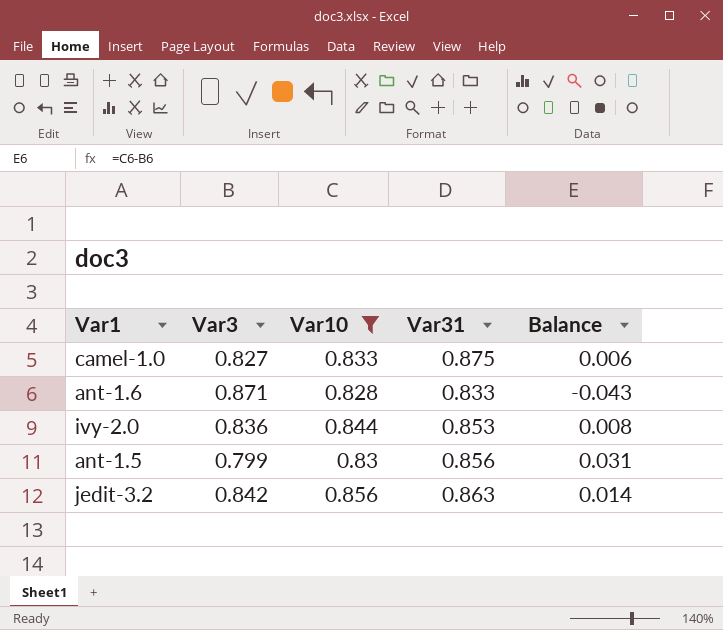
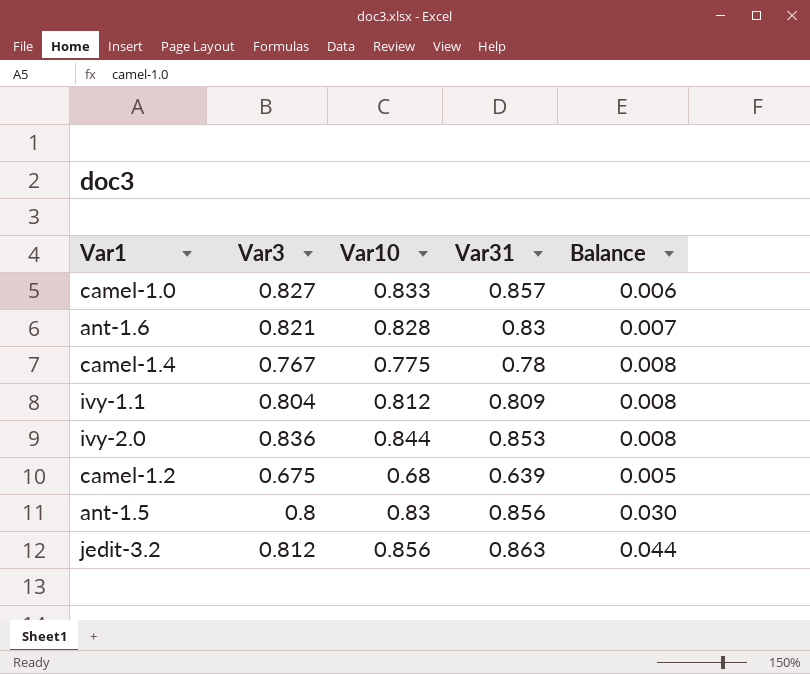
filter: Var10 >= 0.828 -> none
camel-1.0 | Var31: 0.875 -> 0.857
ant-1.6 | Var3: 0.871 -> 0.821
ant-1.6 | Var31: 0.833 -> 0.83
ant-1.6 | Balance: -0.043 -> 0.007
ant-1.5 | Var3: 0.799 -> 0.8
ant-1.5 | Balance: 0.031 -> 0.030
jedit-3.2 | Var3: 0.842 -> 0.812
jedit-3.2 | Balance: 0.014 -> 0.044

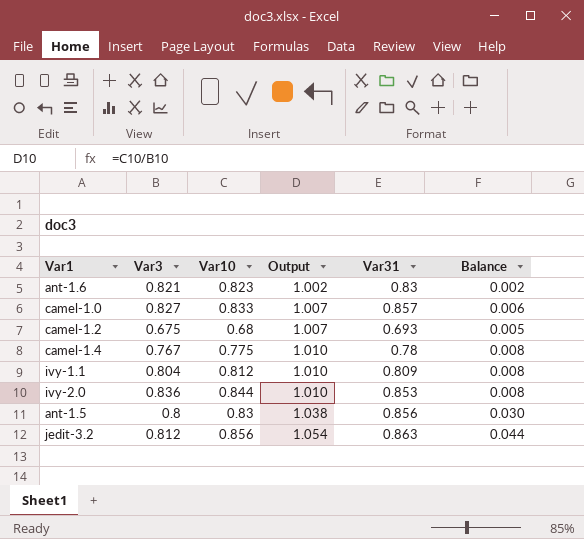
row order: none -> Output ascending
column Output | formula: none -> [Var10] / [Var3]
ant-1.6 | Var10: 0.828 -> 0.823
ant-1.6 | Balance: 0.007 -> 0.002
camel-1.2 | Var31: 0.639 -> 0.693

